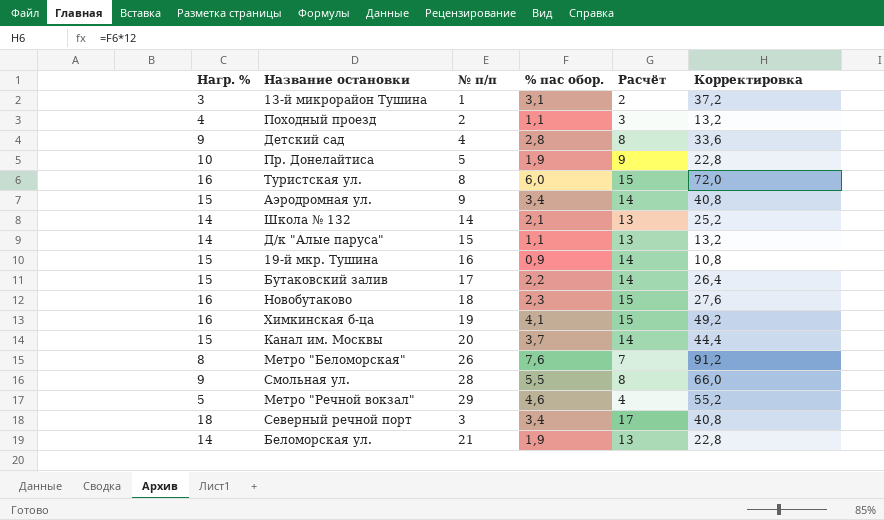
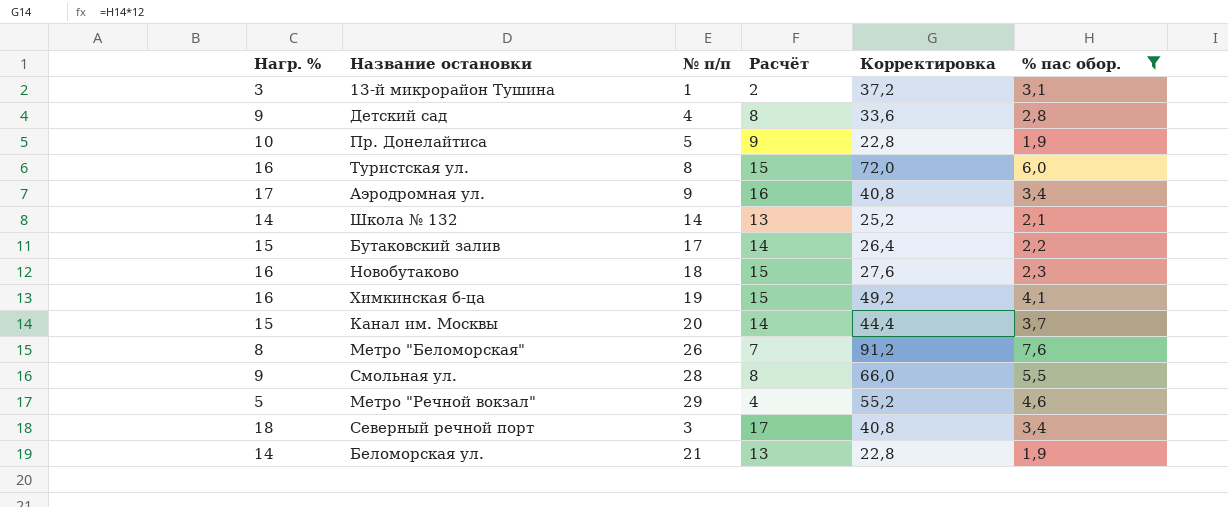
filter: none -> % пас обор. >= 1,9
column % пас обор. | position: 4 -> 6
Аэродромная ул. | Нагр. %: 15 -> 17
Аэродромная ул. | Расчёт: 14 -> 16

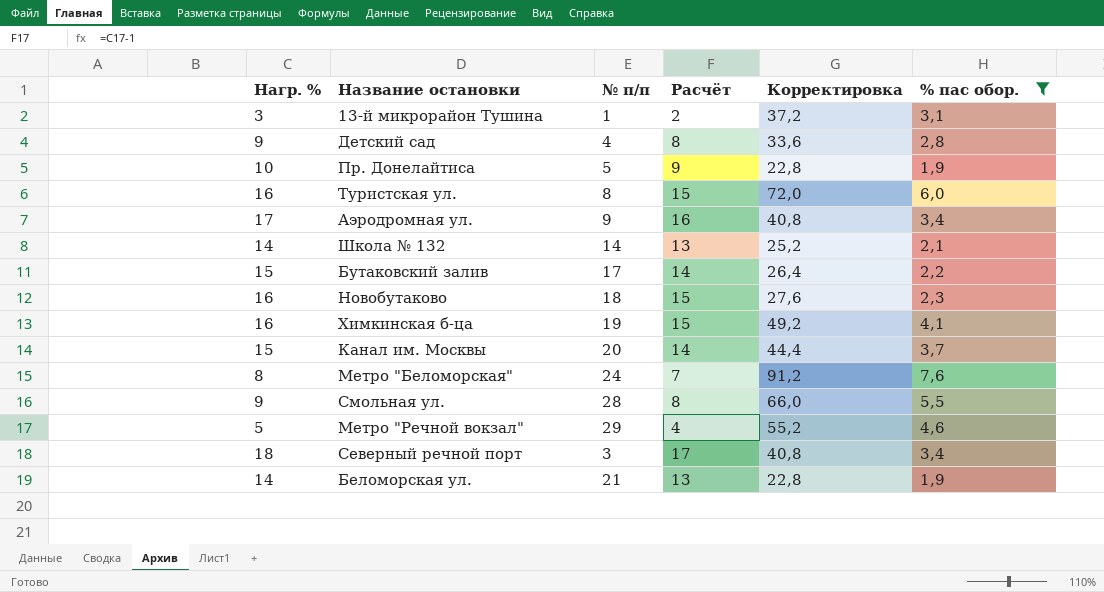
Метро "Беломорская" | № п/п: 26 -> 24

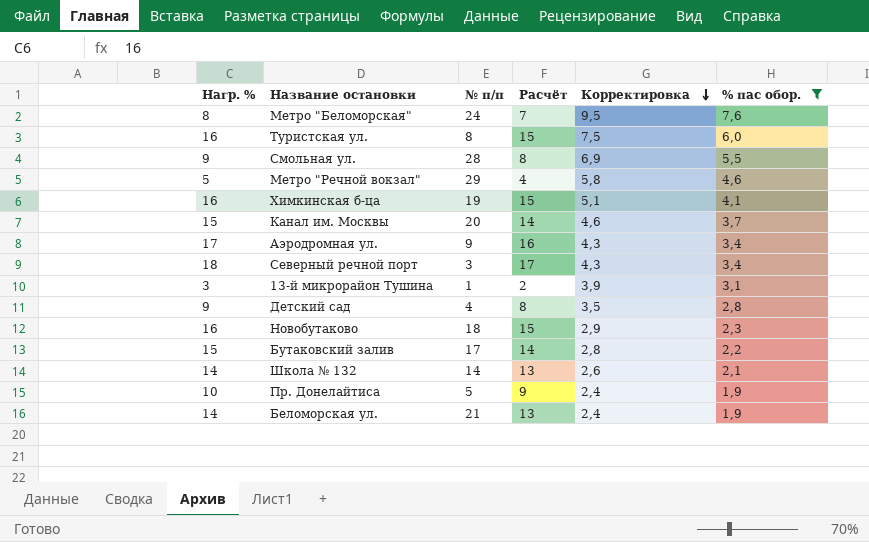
row order: none -> Корректировка descending
column Корректировка | formula: [% пас обор.] * 12 -> [% пас обор.] * 1,25

